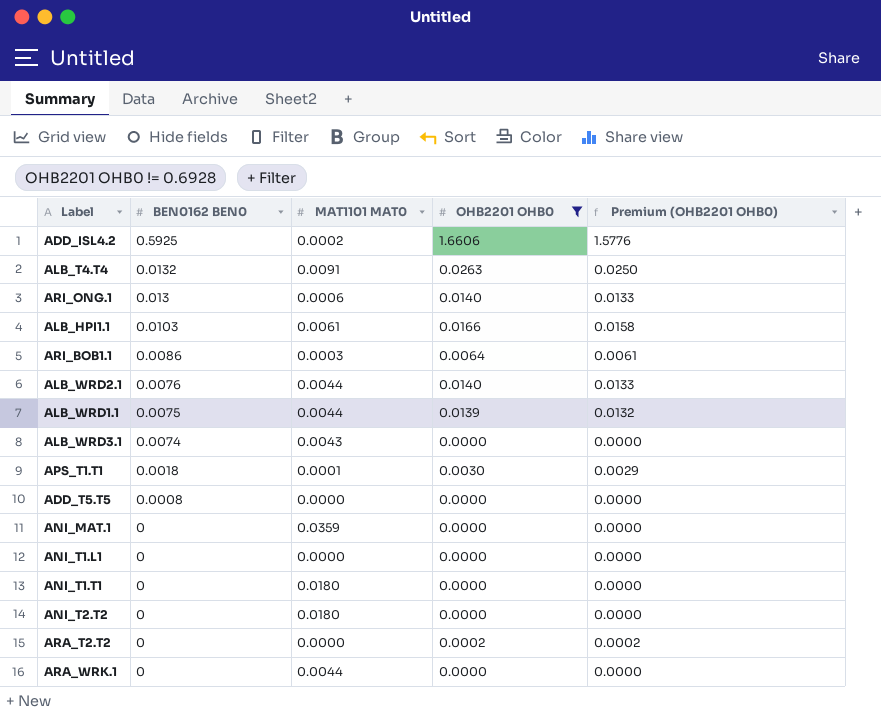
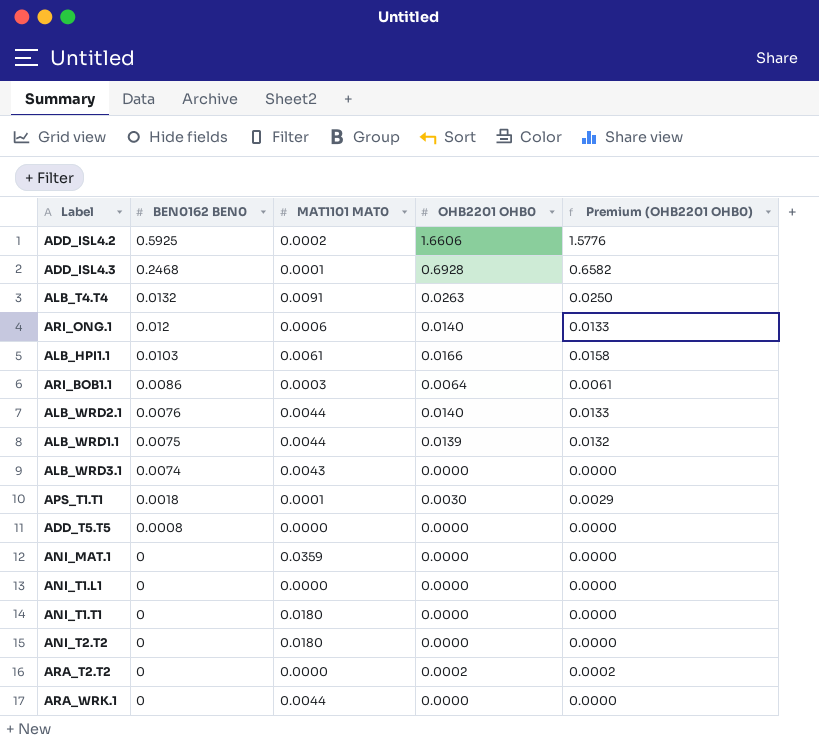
filter: OHB2201 OHB0 != 0.6928 -> none
ARI_ONG.1 | BEN0162 BEN0: 0.013 -> 0.012

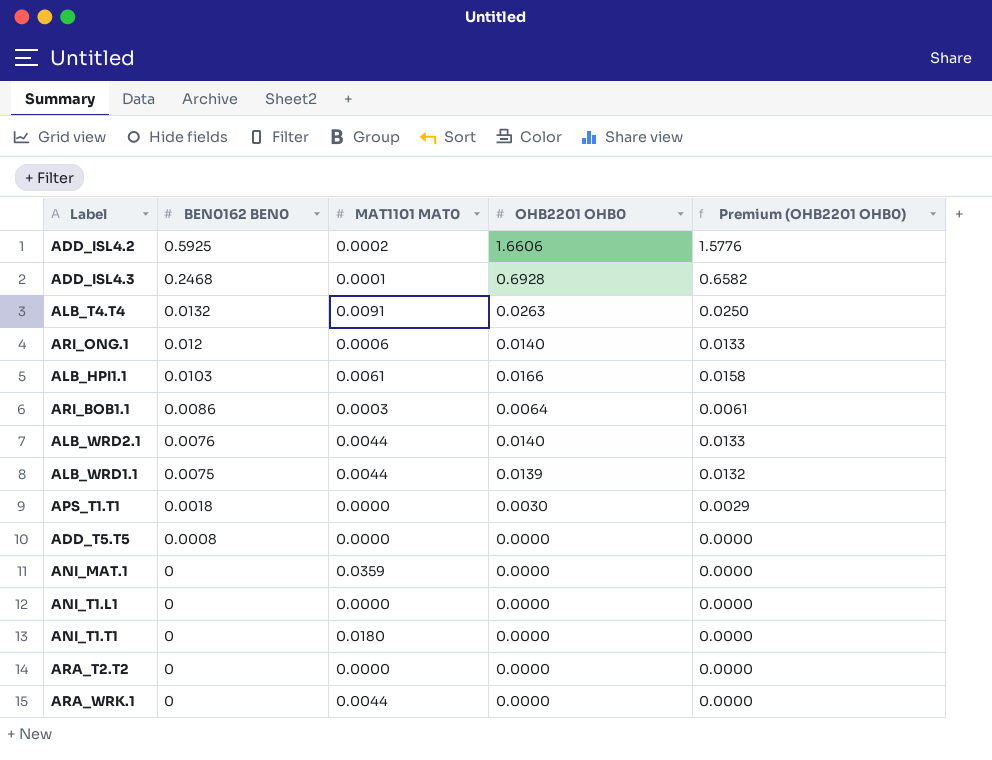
row ALB_WRD3.1: 0.0074 | 0.0043 | 0.0000 | 0.0000 -> none
row ANI_T2.T2: 0 | 0.0180 | 0.0000 | 0.0000 -> none
APS_T1.T1 | MAT1101 MAT0: 0.0001 -> 0.0000
ARA_T2.T2 | OHB2201 OHB0: 0.0002 -> 0.0000
ARA_T2.T2 | Premium (OHB2201 OHB0): 0.0002 -> 0.0000

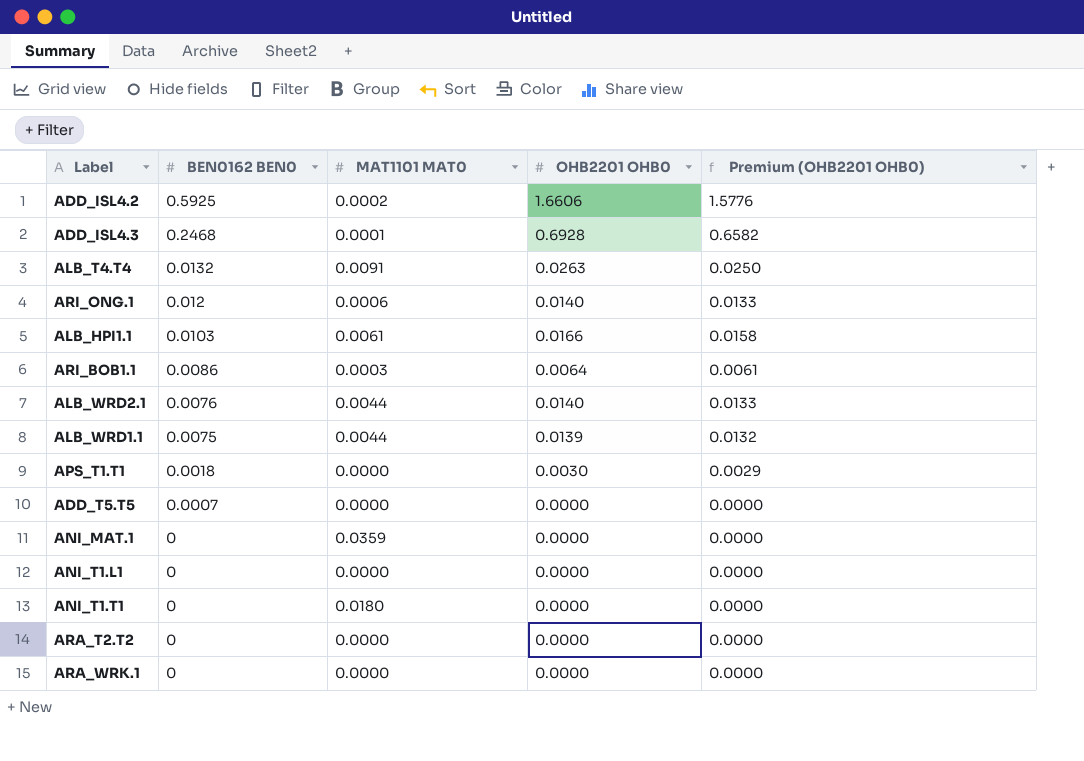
ADD_T5.T5 | BEN0162 BEN0: 0.0008 -> 0.0007
ARA_WRK.1 | MAT1101 MAT0: 0.0044 -> 0.0000

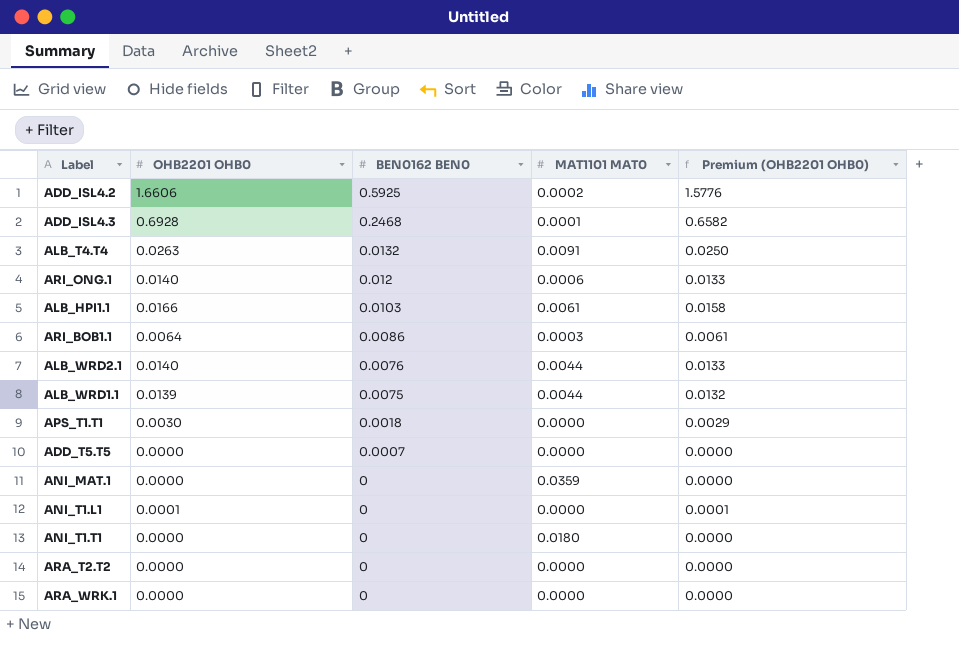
column OHB2201 OHB0 | position: 4 -> 2
ANI_T1.L1 | OHB2201 OHB0: 0.0000 -> 0.0001
ANI_T1.L1 | Premium (OHB2201 OHB0): 0.0000 -> 0.0001

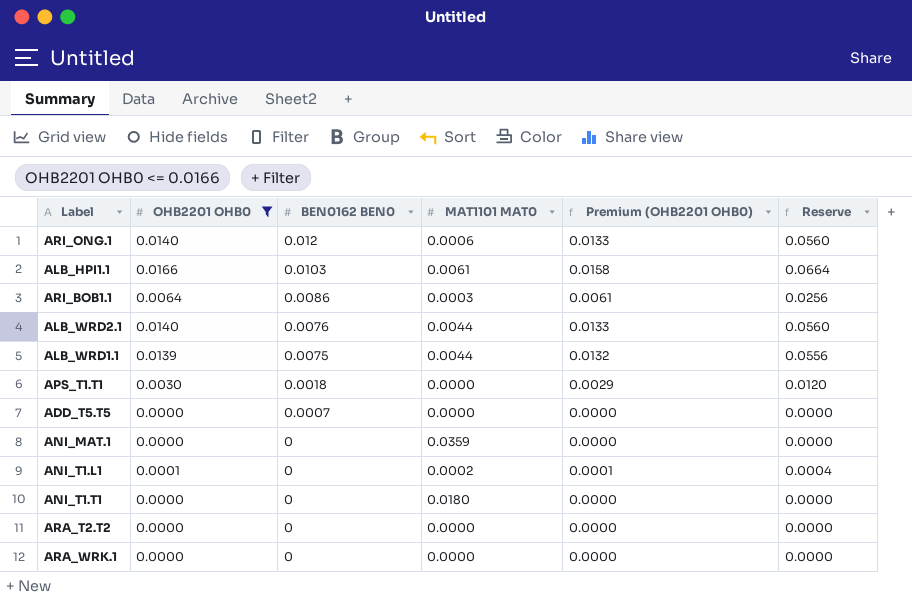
filter: none -> OHB2201 OHB0 <= 0.0166
column Reserve | formula: none -> [OHB2201 OHB0] * 4
ANI_T1.L1 | MAT1101 MAT0: 0.0000 -> 0.0002

